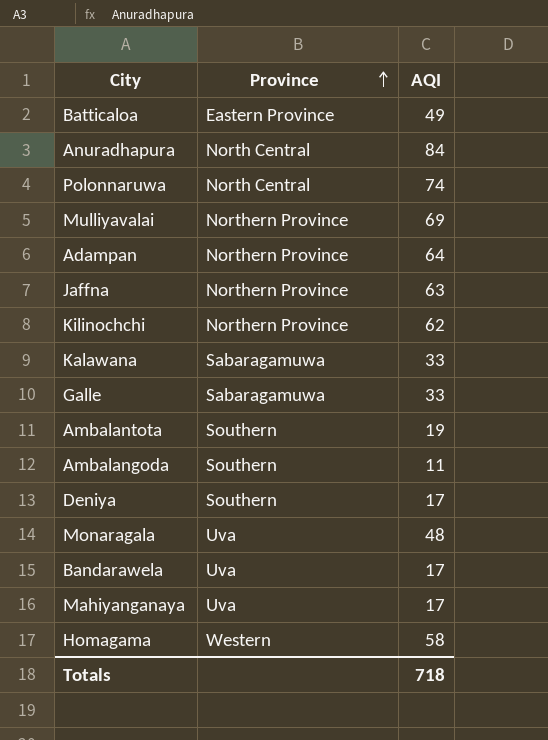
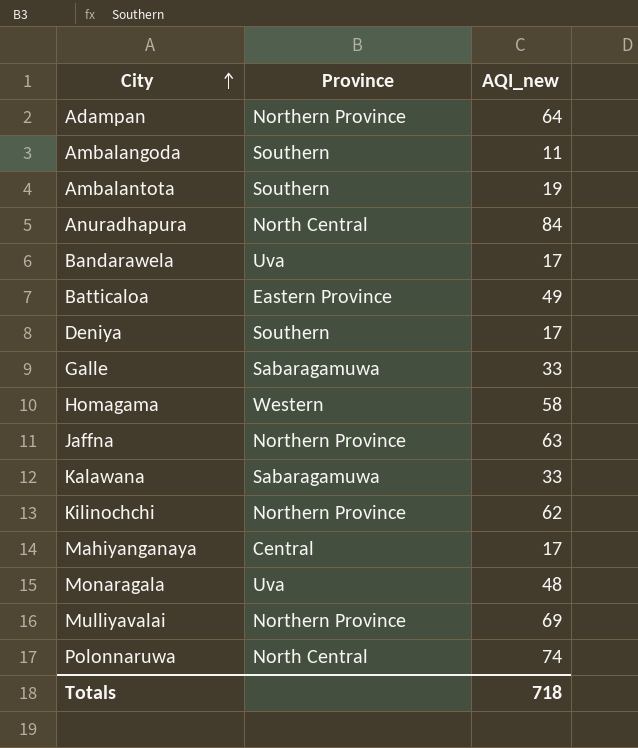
row order: Province ascending -> City ascending
column name: AQI -> AQI_new
Mahiyanganaya | Province: Uva -> Central

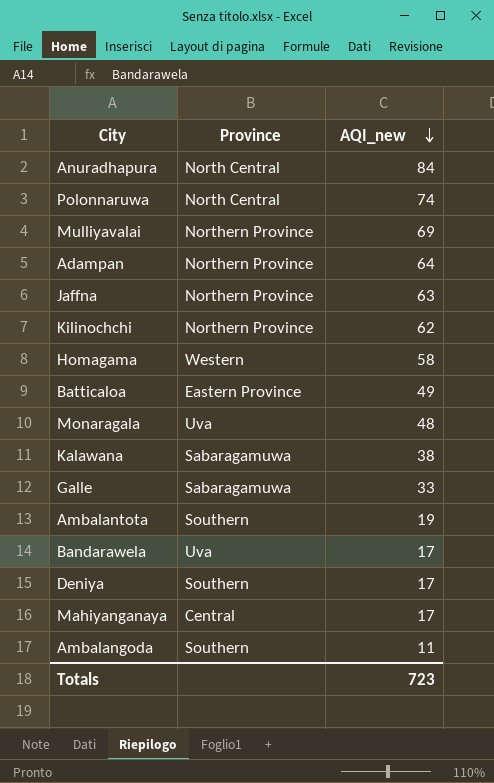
row order: City ascending -> AQI_new descending
Kalawana | AQI_new: 33 -> 38
Totals | AQI_new: 718 -> 723

